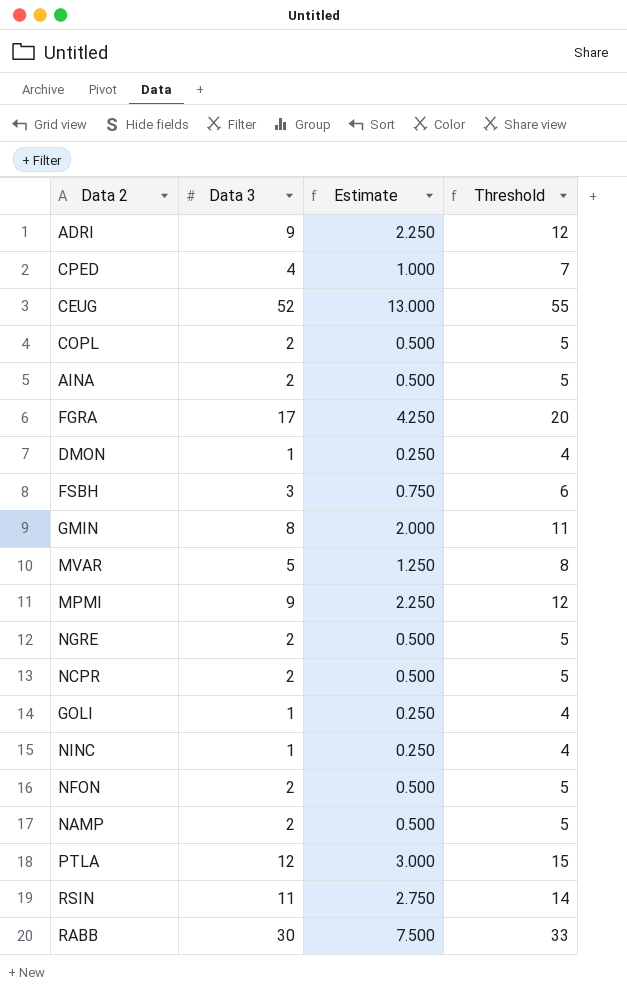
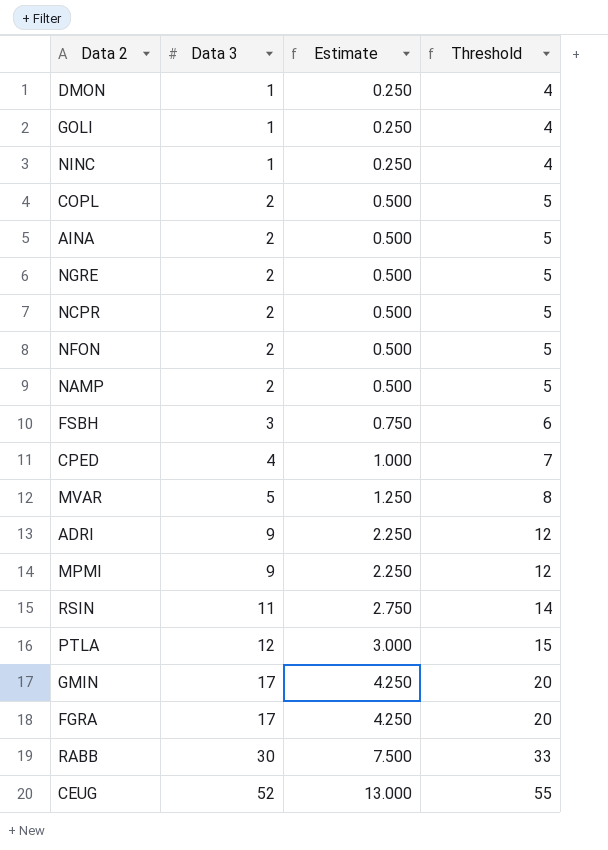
row order: none -> Data 3 ascending
GMIN | Data 3: 8 -> 17
GMIN | Estimate: 2.000 -> 4.250
GMIN | Threshold: 11 -> 20

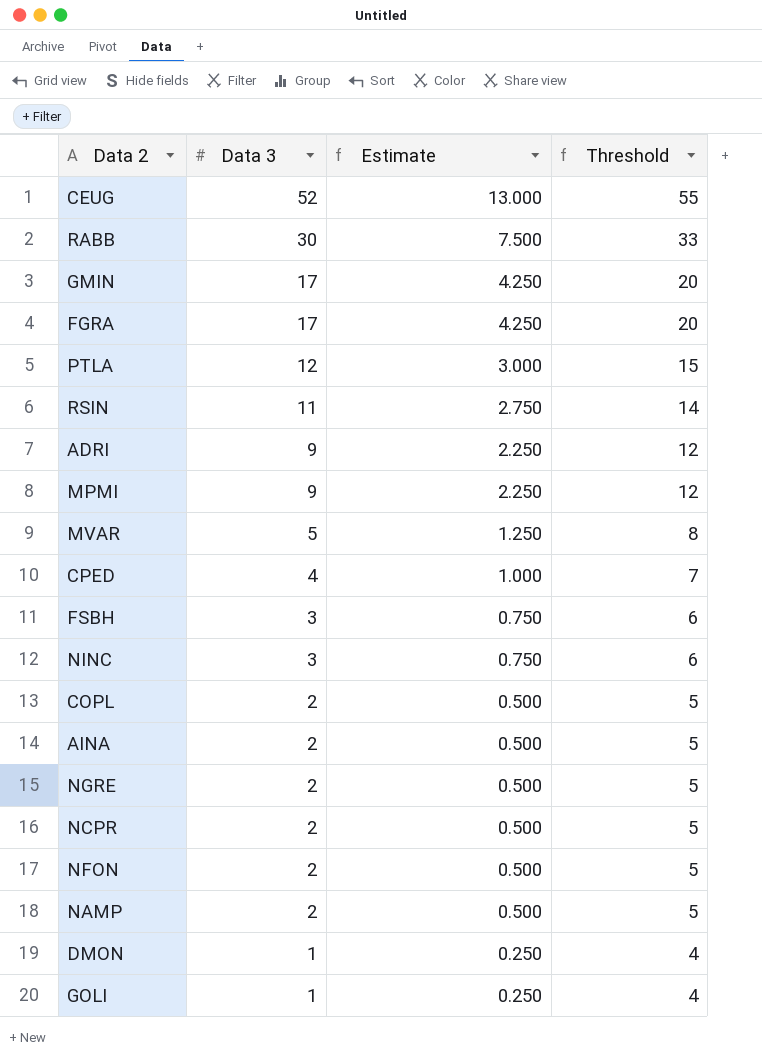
row order: Data 3 ascending -> Data 3 descending
NINC | Data 3: 1 -> 3
NINC | Estimate: 0.250 -> 0.750
NINC | Threshold: 4 -> 6

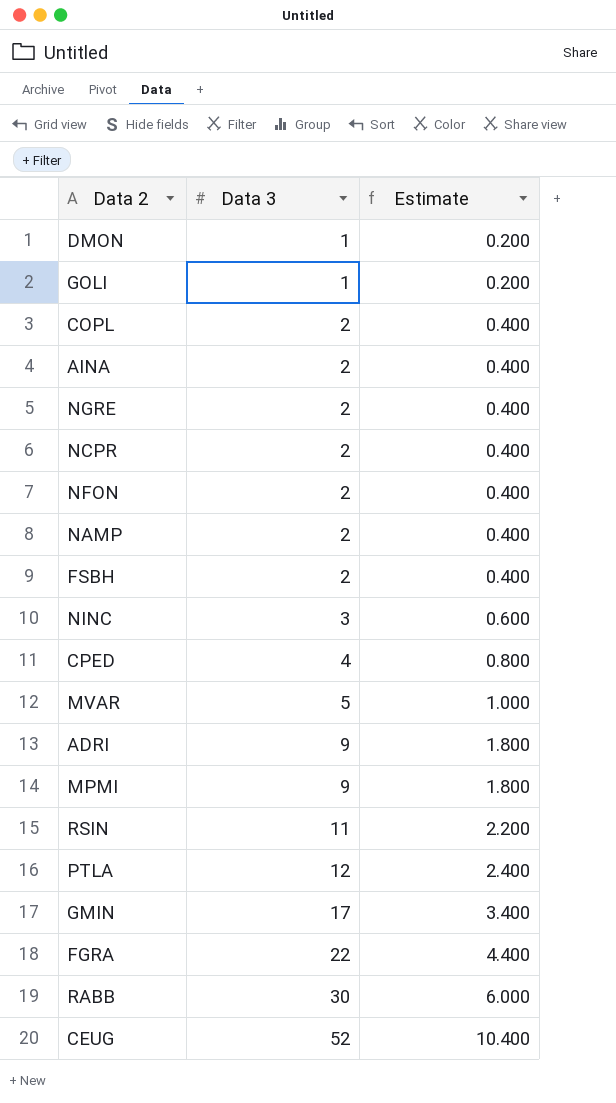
row order: Data 3 descending -> Data 3 ascending
column Threshold | formula: [Data 3] + 3 -> none
column Estimate | formula: [Data 3] * 0.25 -> [Data 3] * 0.2
FSBH | Data 3: 3 -> 2
FGRA | Data 3: 17 -> 22

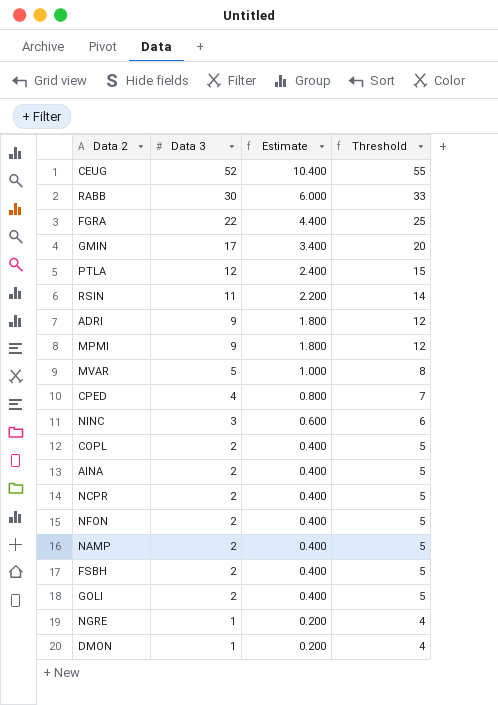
row order: Data 3 ascending -> Data 3 descending
column Threshold | formula: none -> [Data 3] + 3
GOLI | Data 3: 1 -> 2
GOLI | Estimate: 0.200 -> 0.400
NGRE | Data 3: 2 -> 1
NGRE | Estimate: 0.400 -> 0.200

